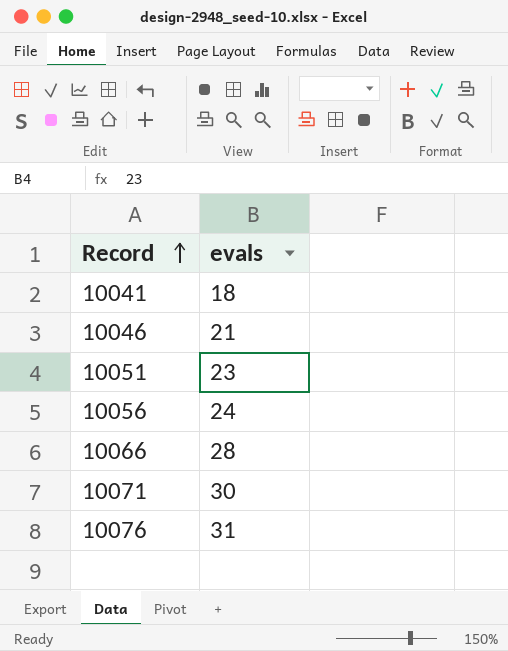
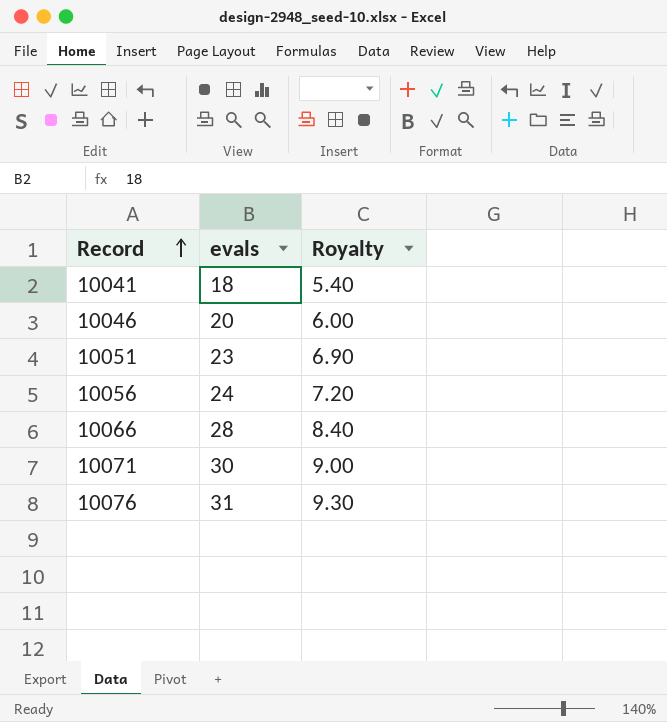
column Royalty | formula: none -> [evals] * 0.3
10046 | evals: 21 -> 20

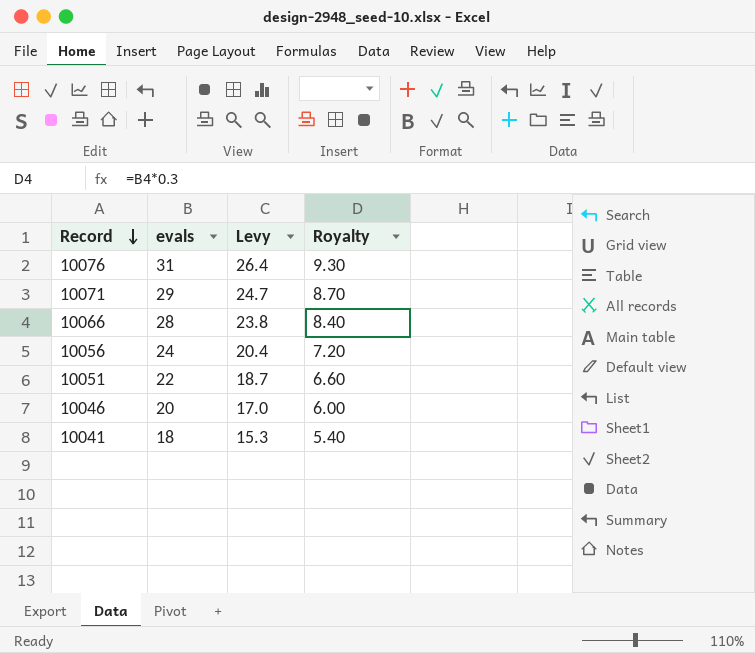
row order: Record ascending -> Record descending
column Levy | formula: none -> [evals] * 0.85
10071 | evals: 30 -> 29
10071 | Royalty: 9.00 -> 8.70
10051 | evals: 23 -> 22
10051 | Royalty: 6.90 -> 6.60

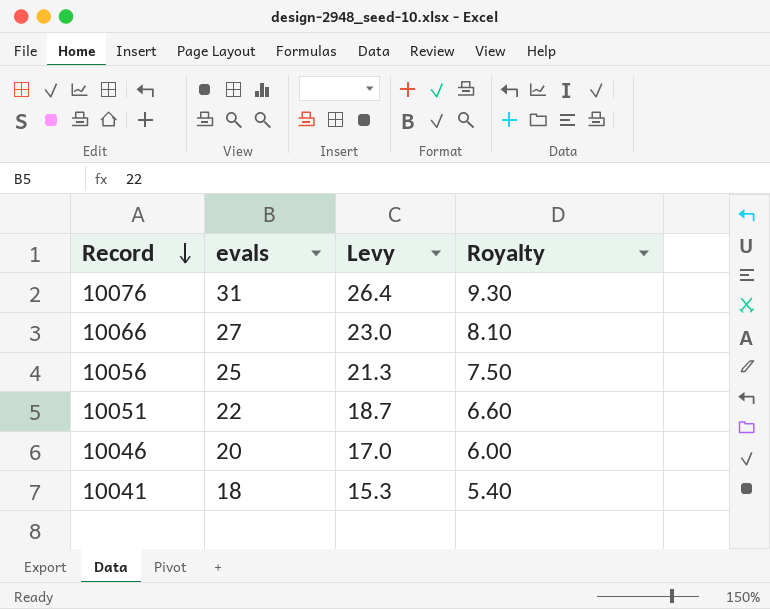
row 10071: 29 | 24.7 | 8.70 -> none
10066 | evals: 28 -> 27
10066 | Levy: 23.8 -> 23.0
10066 | Royalty: 8.40 -> 8.10
10056 | evals: 24 -> 25
10056 | Levy: 20.4 -> 21.3
10056 | Royalty: 7.20 -> 7.50

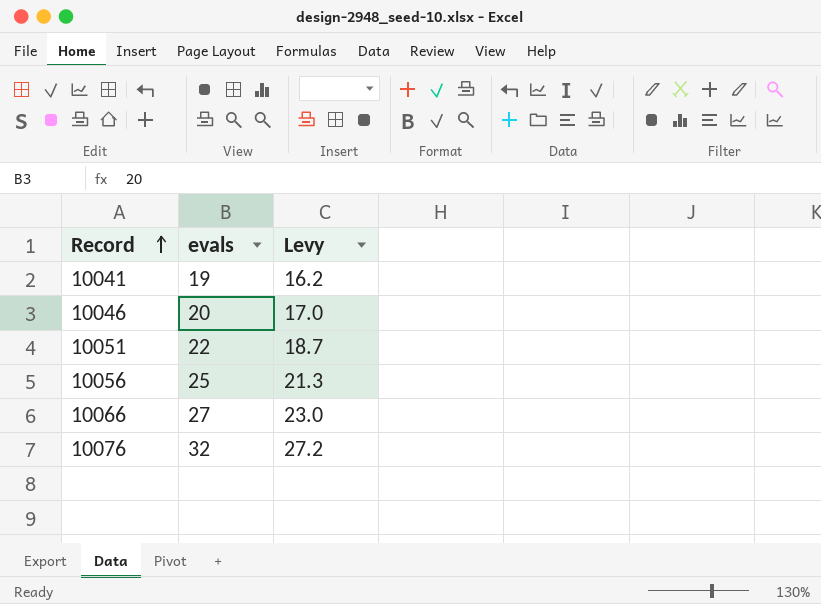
row order: Record descending -> Record ascending
column Royalty | formula: [evals] * 0.3 -> none
10041 | evals: 18 -> 19
10041 | Levy: 15.3 -> 16.2
10076 | evals: 31 -> 32
10076 | Levy: 26.4 -> 27.2

